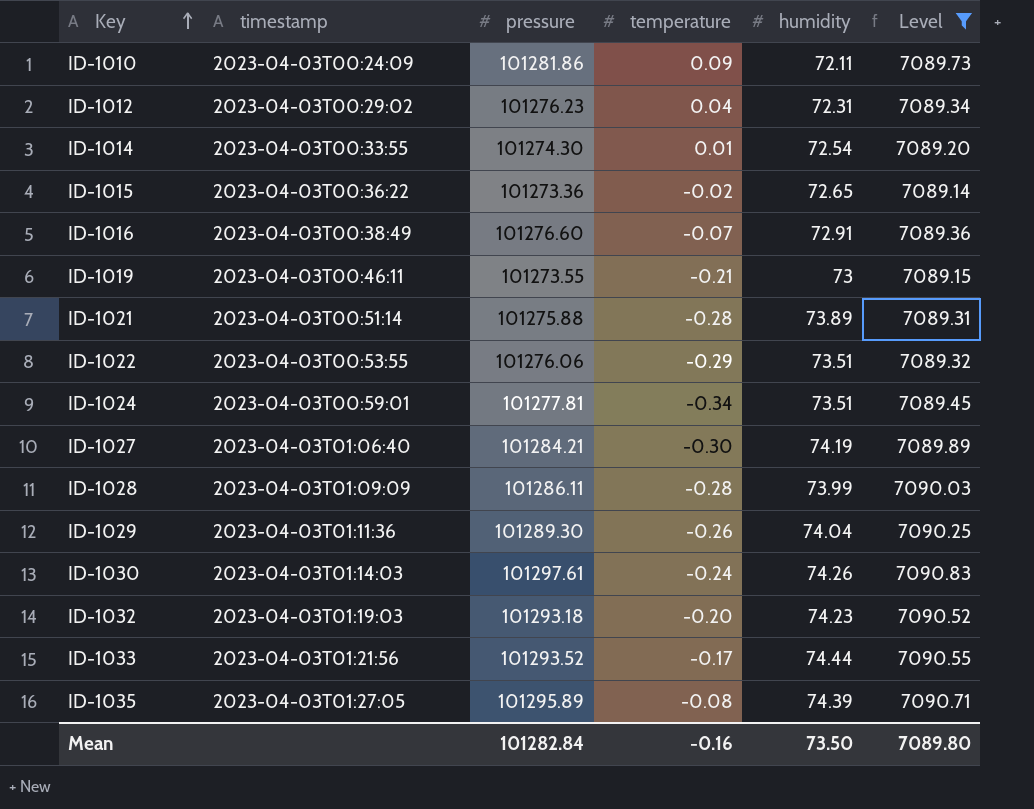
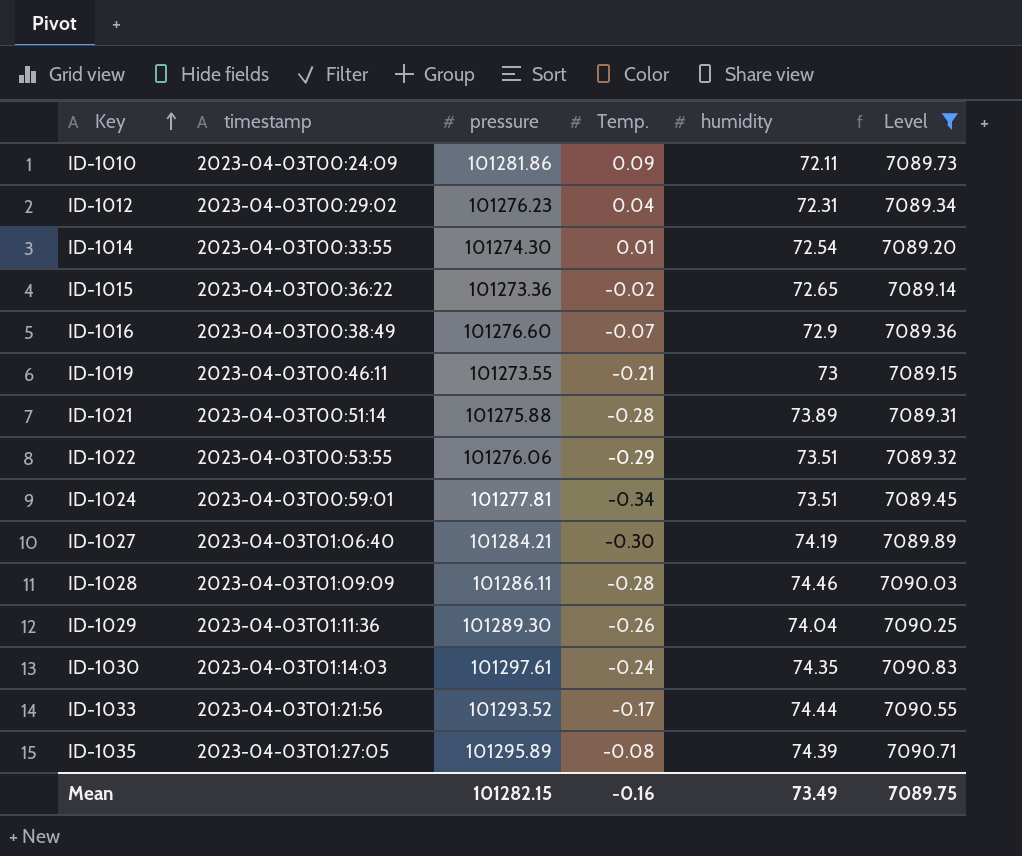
column name: temperature -> Temp.
row ID-1032: 2023-04-03T01:19:03 | 101293.18 | -0.20 | 74.23 | 7090.52 -> none
ID-1016 | humidity: 72.91 -> 72.9
ID-1028 | humidity: 73.99 -> 74.46
ID-1030 | humidity: 74.26 -> 74.35
Mean | pressure: 101282.84 -> 101282.15
Mean | humidity: 73.50 -> 73.49
Mean | Level: 7089.80 -> 7089.75

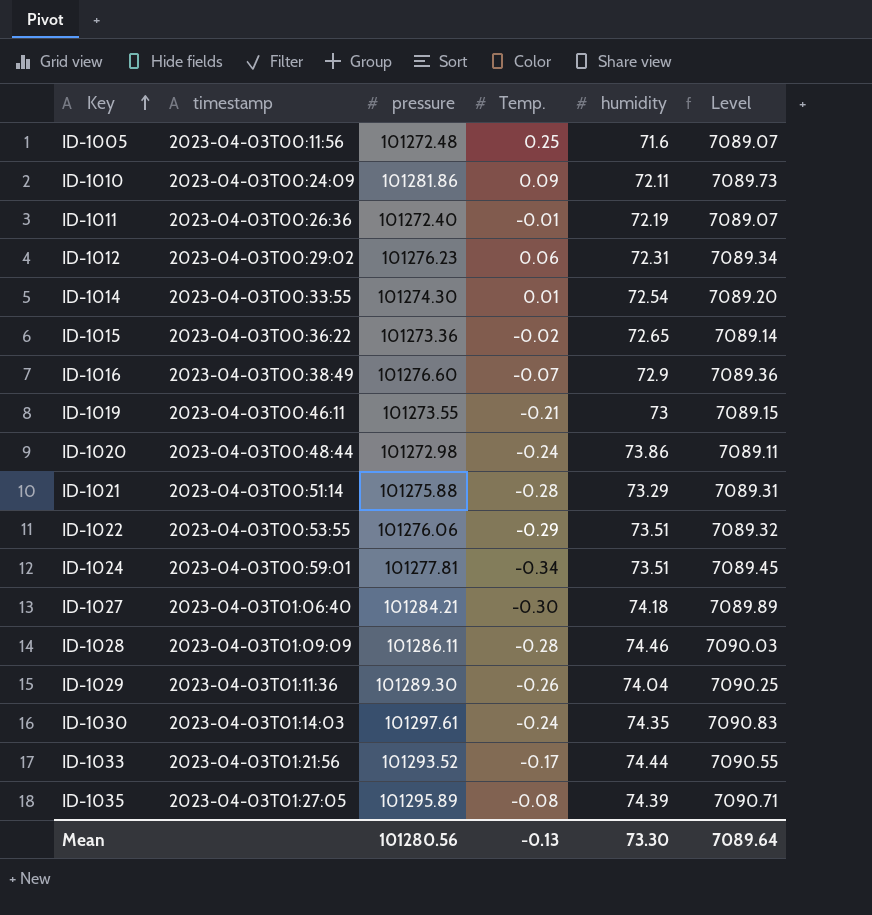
filter: Level >= 7089.14 -> none
ID-1012 | Temp.: 0.04 -> 0.06
ID-1021 | humidity: 73.89 -> 73.29
ID-1027 | humidity: 74.19 -> 74.18
Mean | pressure: 101282.15 -> 101280.56
Mean | Temp.: -0.16 -> -0.13
Mean | humidity: 73.49 -> 73.30
Mean | Level: 7089.75 -> 7089.64

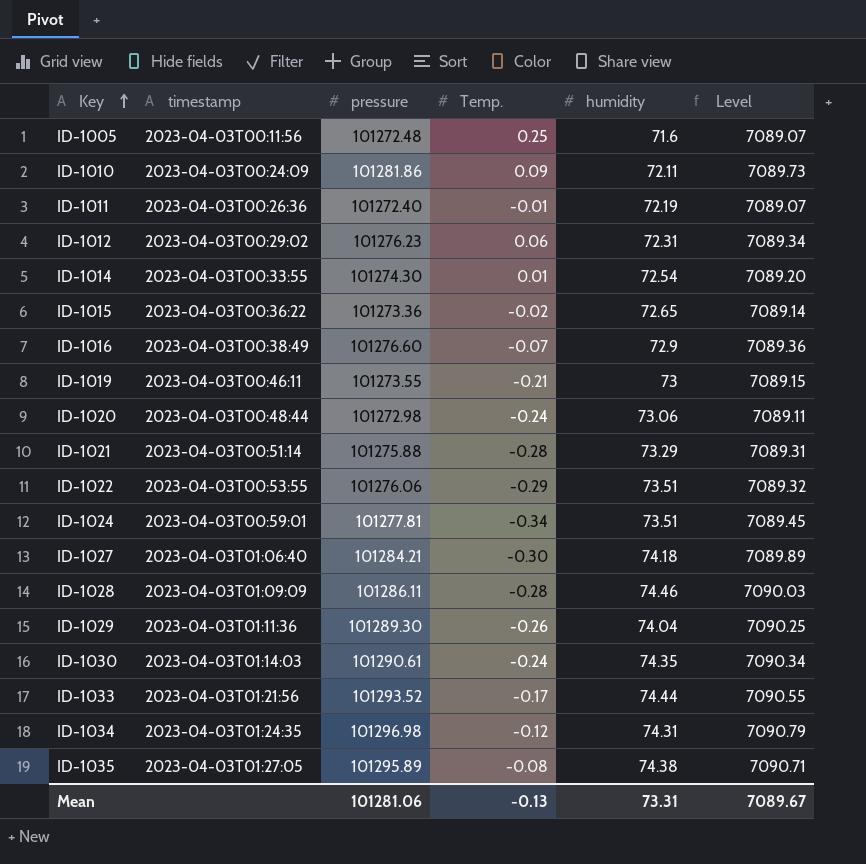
ID-1020 | humidity: 73.86 -> 73.06
ID-1030 | pressure: 101297.61 -> 101290.61
ID-1030 | Level: 7090.83 -> 7090.34
row ID-1034: none -> 2023-04-03T01:24:35 | 101296.98 | -0.12 | 74.31 | 7090.79
ID-1035 | humidity: 74.39 -> 74.38
Mean | pressure: 101280.56 -> 101281.06
Mean | humidity: 73.30 -> 73.31
Mean | Level: 7089.64 -> 7089.67

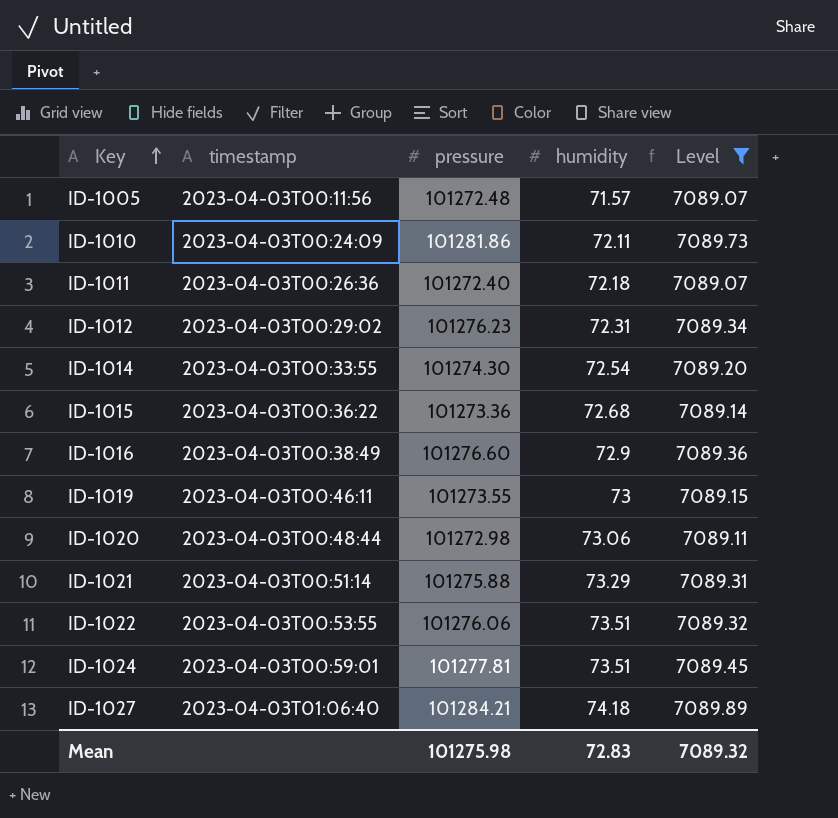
filter: none -> Level <= 7089.89
column Temp. | position: 4 -> none
ID-1005 | humidity: 71.6 -> 71.57
ID-1011 | humidity: 72.19 -> 72.18
ID-1015 | humidity: 72.65 -> 72.68
Mean | pressure: 101281.06 -> 101275.98
Mean | humidity: 73.31 -> 72.83
Mean | Level: 7089.67 -> 7089.32

